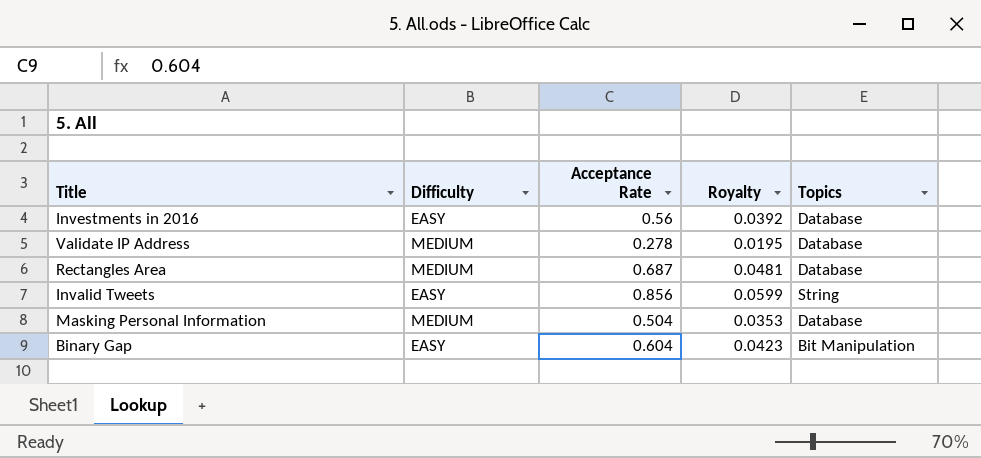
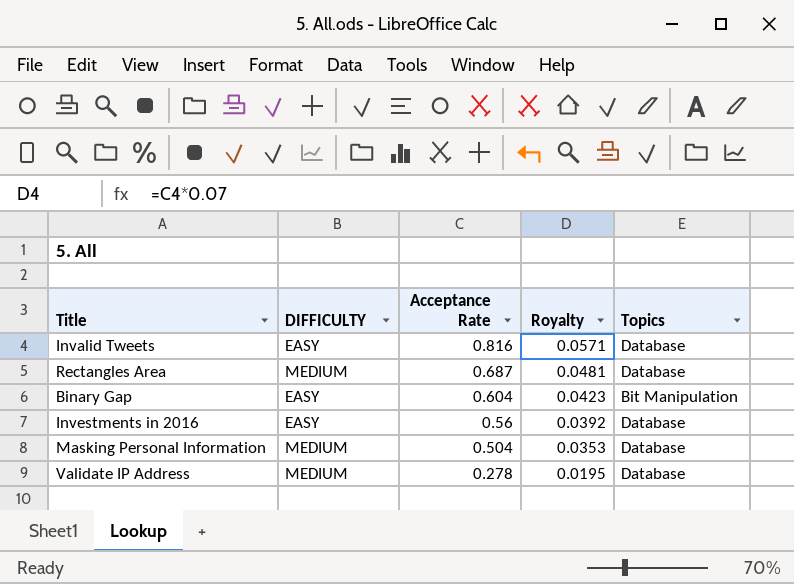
row order: none -> Acceptance Rate descending
column name: Difficulty -> DIFFICULTY
Invalid Tweets | Acceptance Rate: 0.856 -> 0.816
Invalid Tweets | Royalty: 0.0599 -> 0.0571
Invalid Tweets | Topics: String -> Database

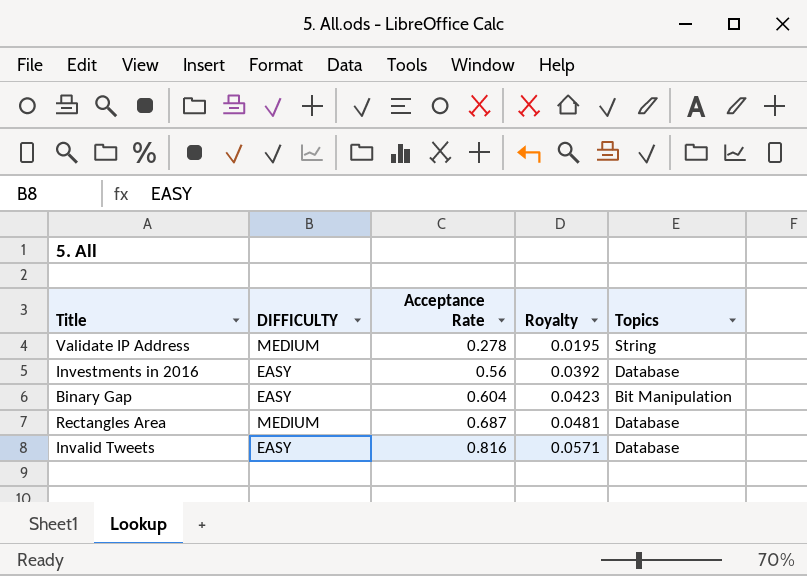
row order: Acceptance Rate descending -> Acceptance Rate ascending
row Masking Personal Information: MEDIUM | 0.504 | 0.0353 | Database -> none
Validate IP Address | Topics: Database -> String

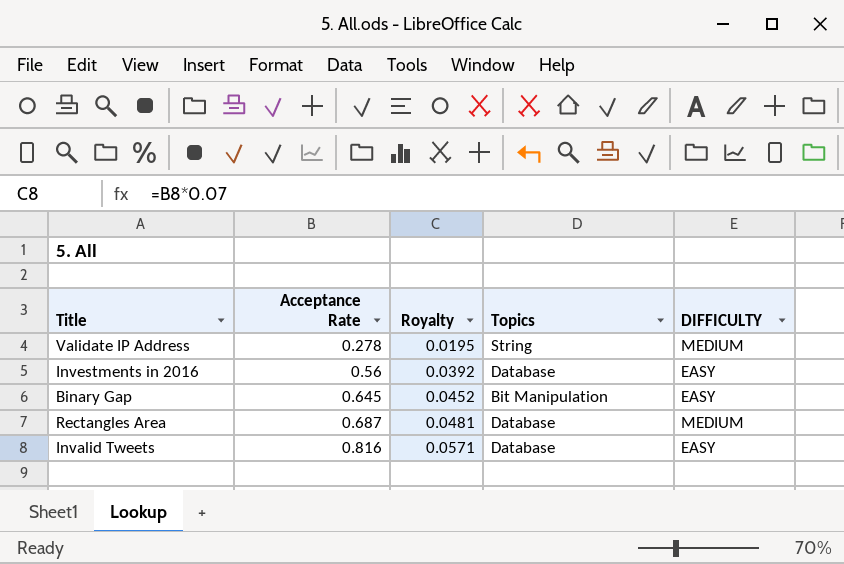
column DIFFICULTY | position: 2 -> 5
Binary Gap | Acceptance Rate: 0.604 -> 0.645
Binary Gap | Royalty: 0.0423 -> 0.0452

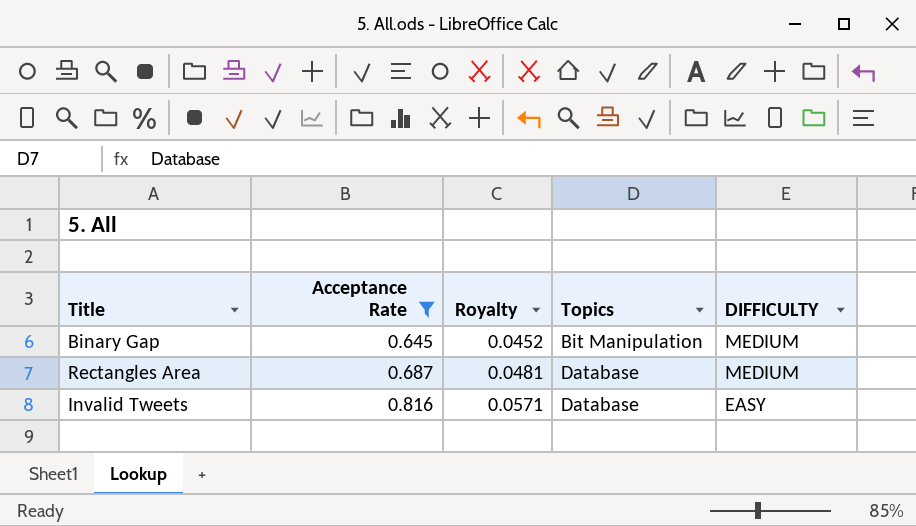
filter: none -> Acceptance Rate >= 0.645
Binary Gap | DIFFICULTY: EASY -> MEDIUM

